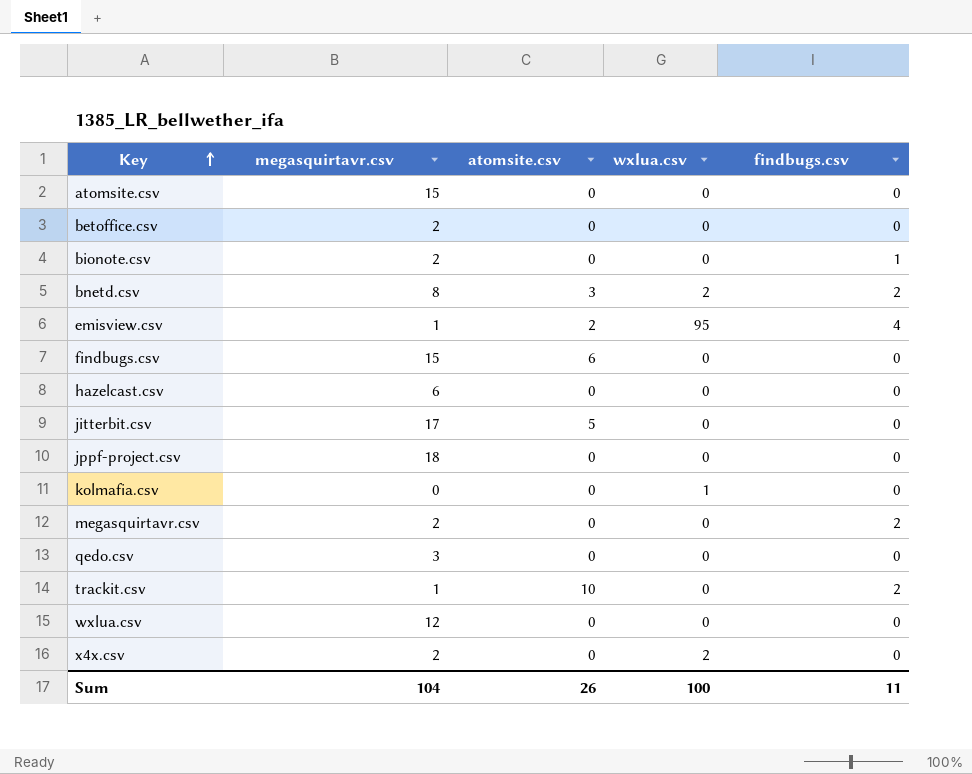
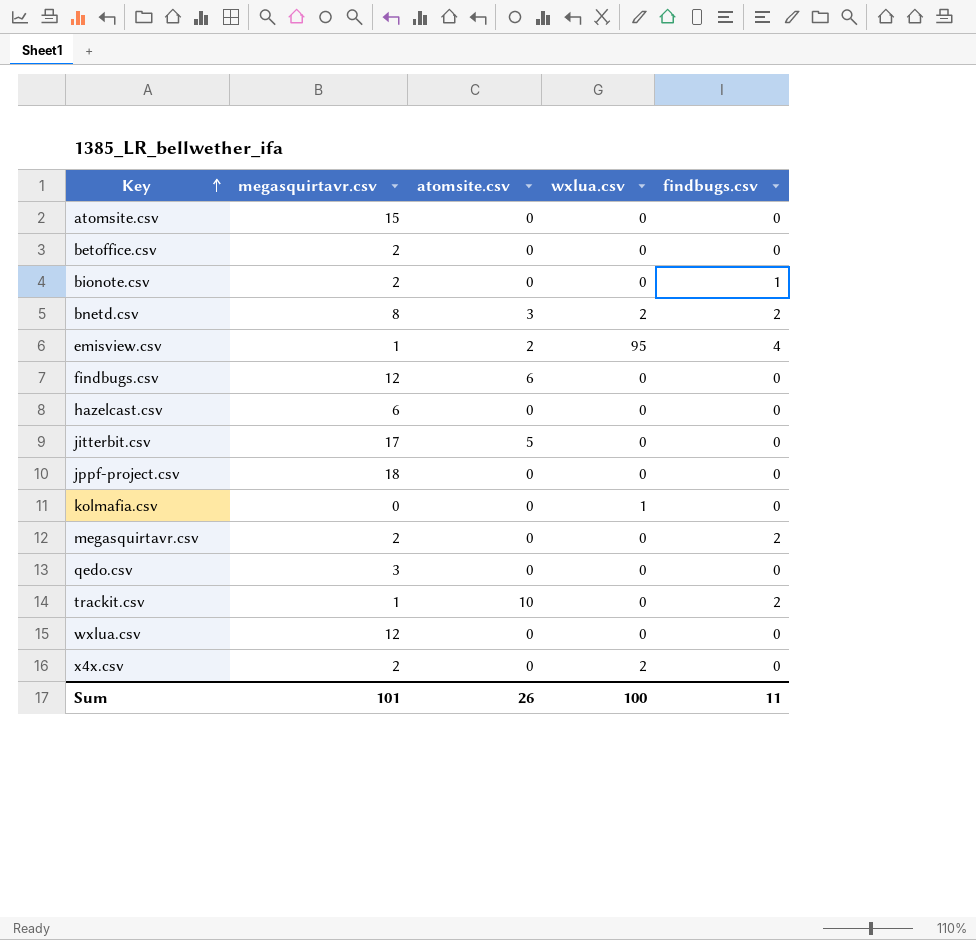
findbugs.csv | megasquirtavr.csv: 15 -> 12
Sum | megasquirtavr.csv: 104 -> 101

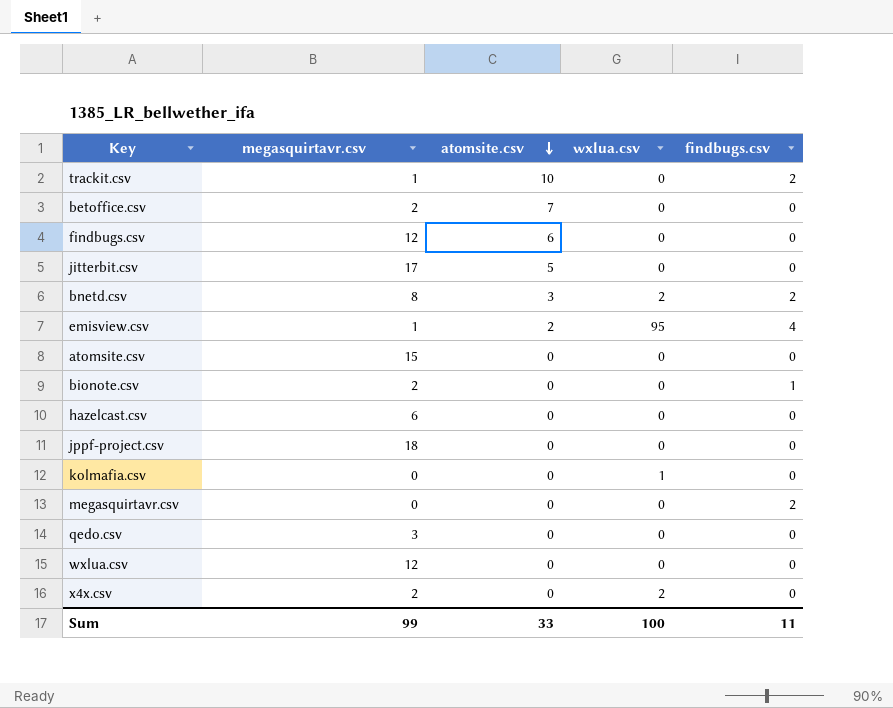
row order: Key ascending -> atomsite.csv descending
betoffice.csv | atomsite.csv: 0 -> 7
megasquirtavr.csv | megasquirtavr.csv: 2 -> 0
Sum | megasquirtavr.csv: 101 -> 99
Sum | atomsite.csv: 26 -> 33

